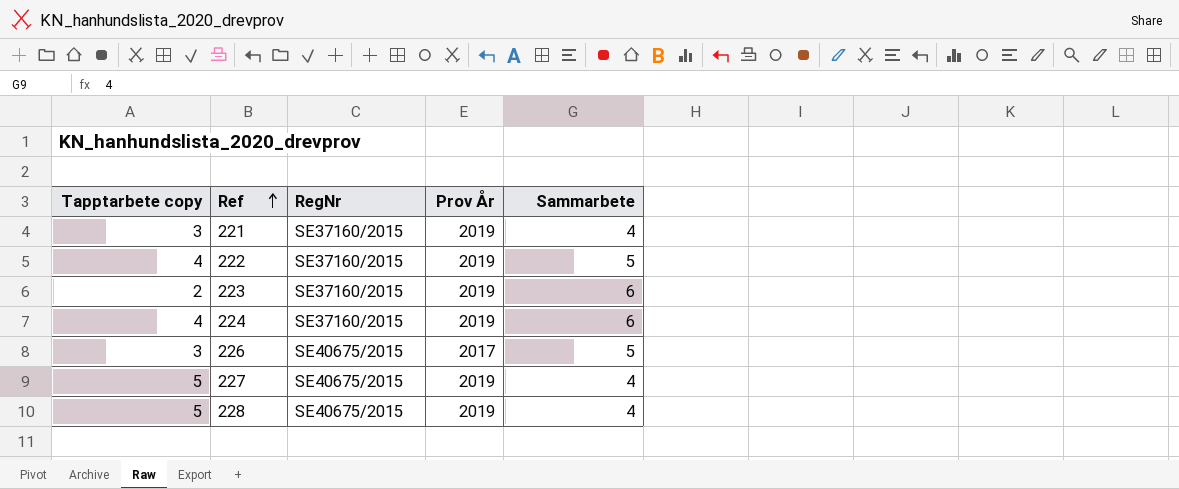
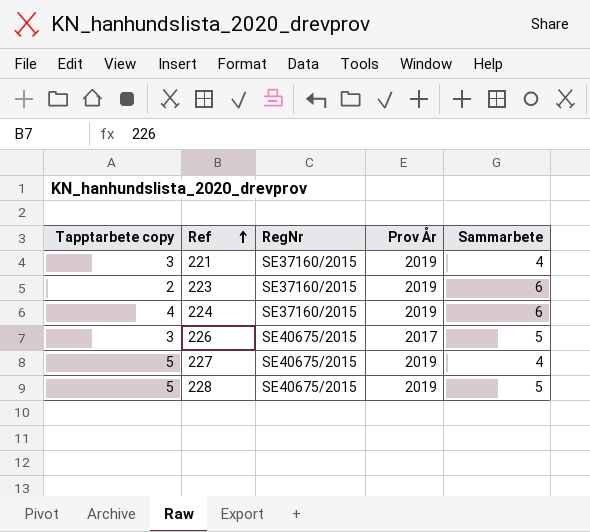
row 222: 4 | SE37160/2015 | 2019 | 5 -> none
228 | Sammarbete: 4 -> 5

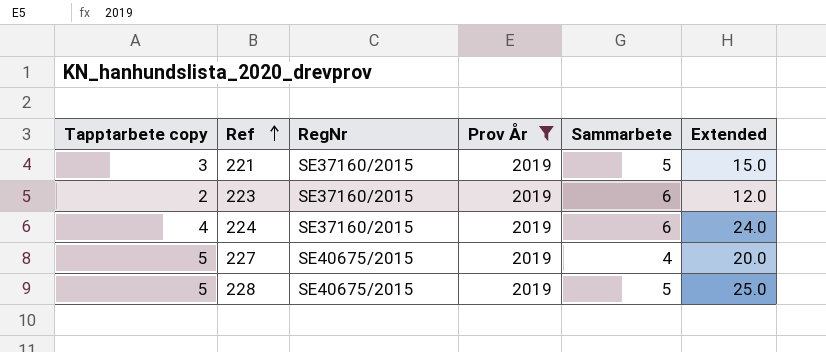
filter: none -> Prov År = 2019
column Extended | formula: none -> [Tapptarbete copy] * [Sammarbete]
221 | Sammarbete: 4 -> 5

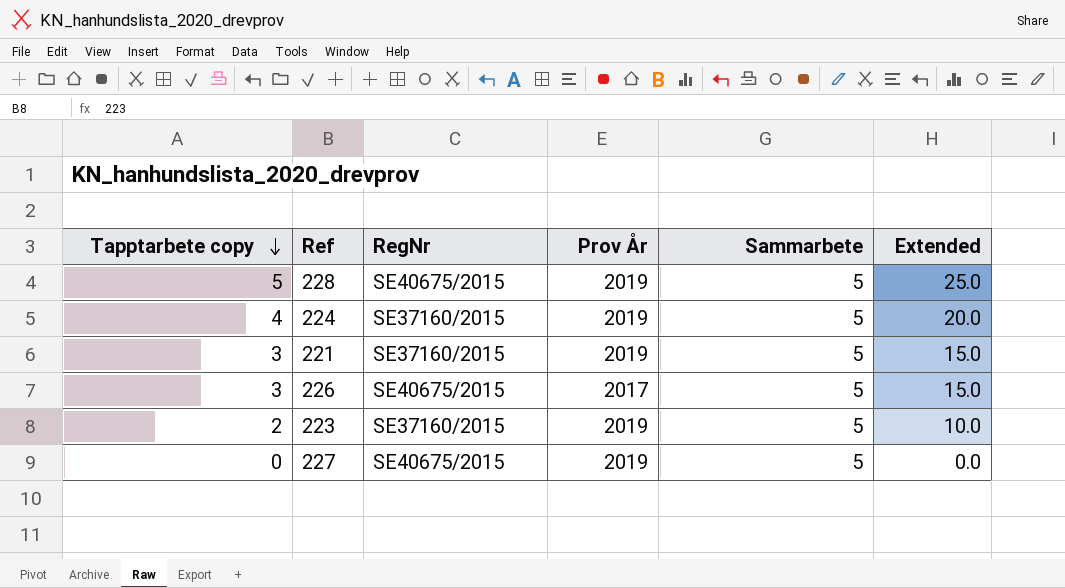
filter: Prov År = 2019 -> none
row order: Ref ascending -> Tapptarbete copy descending
224 | Sammarbete: 6 -> 5
224 | Extended: 24.0 -> 20.0
223 | Sammarbete: 6 -> 5
223 | Extended: 12.0 -> 10.0
227 | Tapptarbete copy: 5 -> 0
227 | Sammarbete: 4 -> 5
227 | Extended: 20.0 -> 0.0

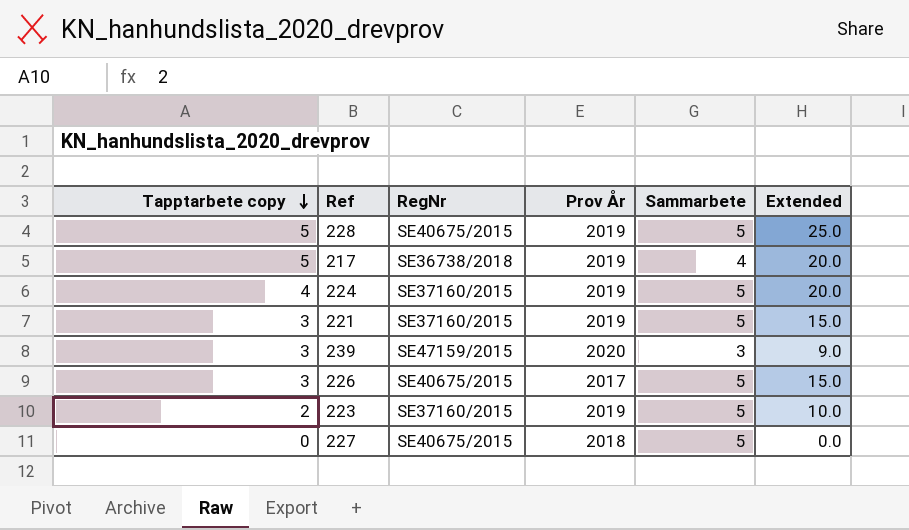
row 217: none -> 5 | SE36738/2018 | 2019 | 4 | 20.0
row 239: none -> 3 | SE47159/2015 | 2020 | 3 | 9.0
227 | Prov År: 2019 -> 2018

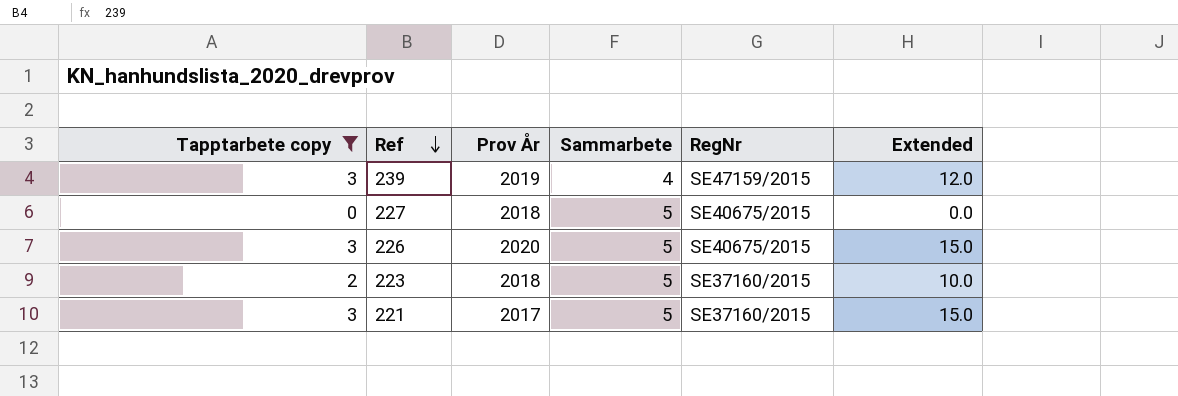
filter: none -> Tapptarbete copy <= 3
row order: Tapptarbete copy descending -> Ref descending
column RegNr | position: 3 -> 5
239 | Prov År: 2020 -> 2019
239 | Sammarbete: 3 -> 4
239 | Extended: 9.0 -> 12.0
226 | Prov År: 2017 -> 2020
223 | Prov År: 2019 -> 2018
221 | Prov År: 2019 -> 2017

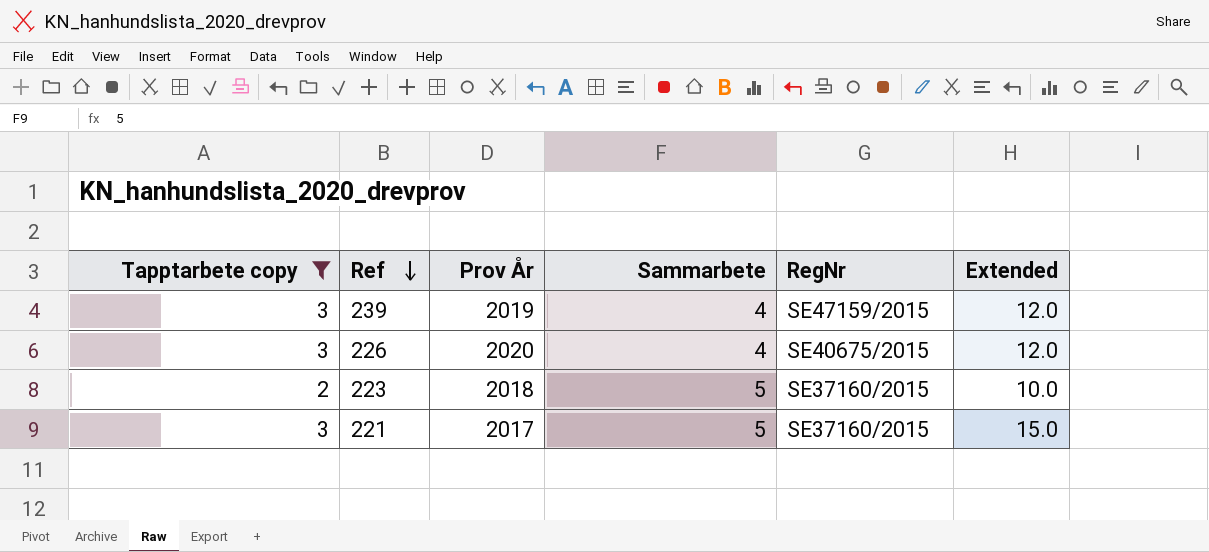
row 227: 0 | 2018 | 5 | SE40675/2015 | 0.0 -> none
226 | Sammarbete: 5 -> 4
226 | Extended: 15.0 -> 12.0

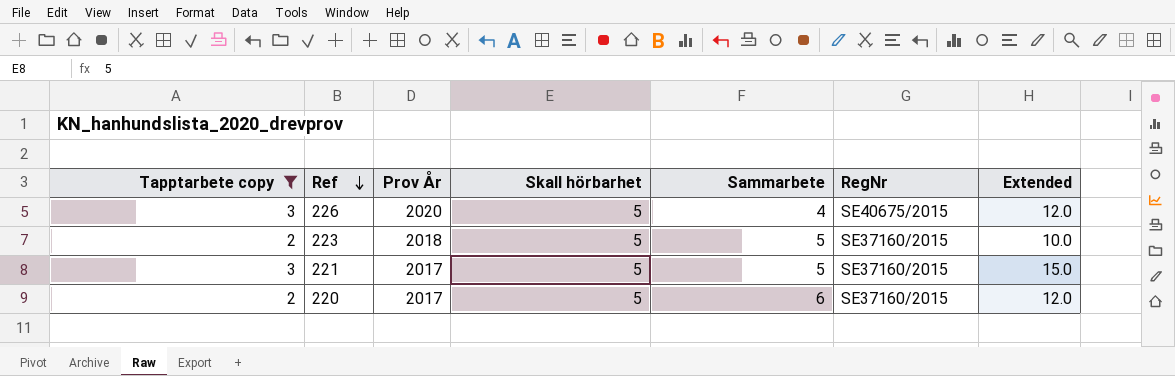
column Skall hörbarhet | position: none -> 4
row 239: 3 | 2019 | 4 | SE47159/2015 | 12.0 -> none
row 220: none -> 2 | 2017 | 5 | 6 | SE37160/2015 | 12.0

